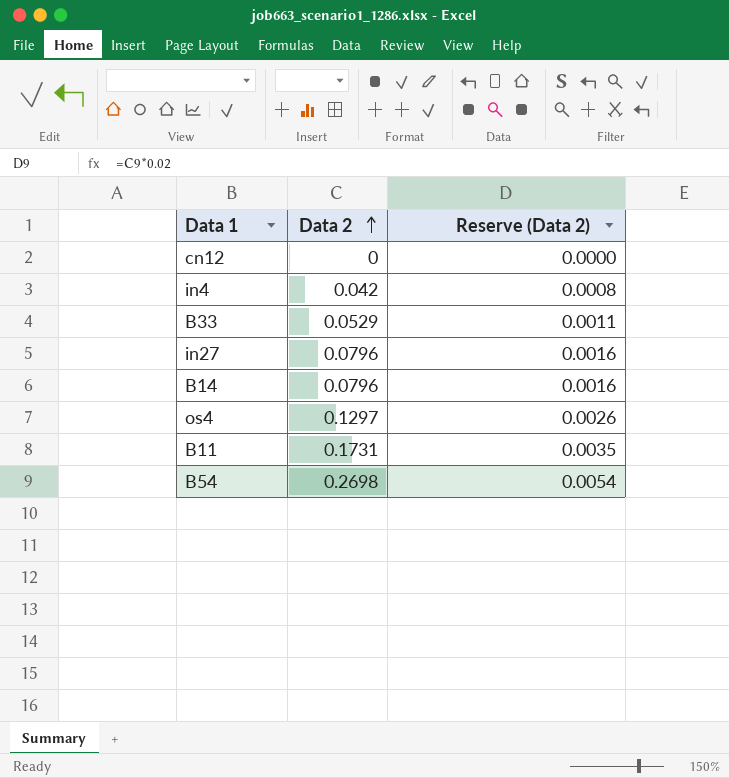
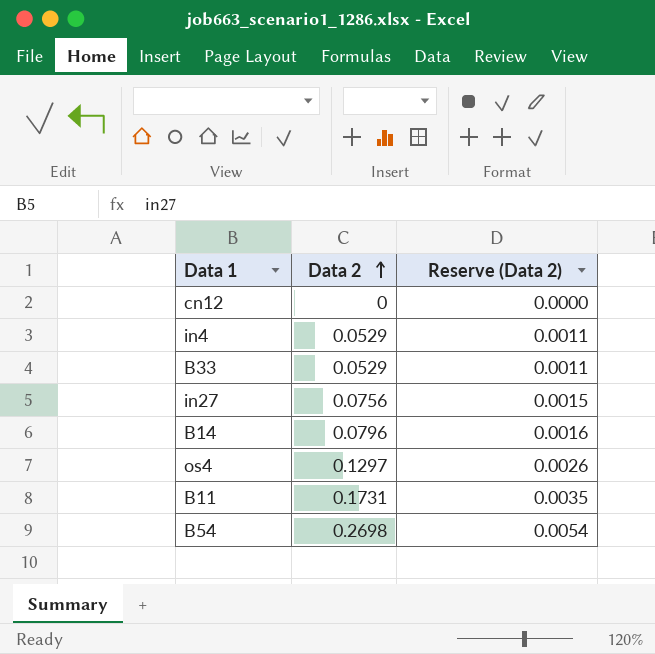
in4 | Data 2: 0.042 -> 0.0529
in4 | Reserve (Data 2): 0.0008 -> 0.0011
in27 | Data 2: 0.0796 -> 0.0756
in27 | Reserve (Data 2): 0.0016 -> 0.0015

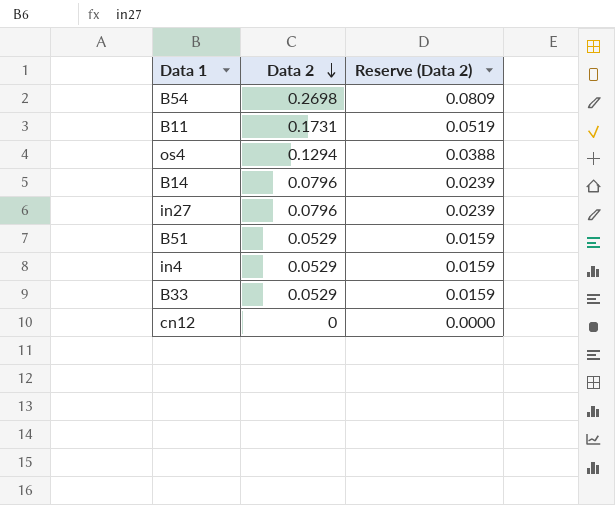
row order: Data 2 ascending -> Data 2 descending
column Reserve (Data 2) | formula: [Data 2] * 0.02 -> [Data 2] * 0.3
os4 | Data 2: 0.1297 -> 0.1294
in27 | Data 2: 0.0756 -> 0.0796
row B51: none -> 0.0529 | 0.0159

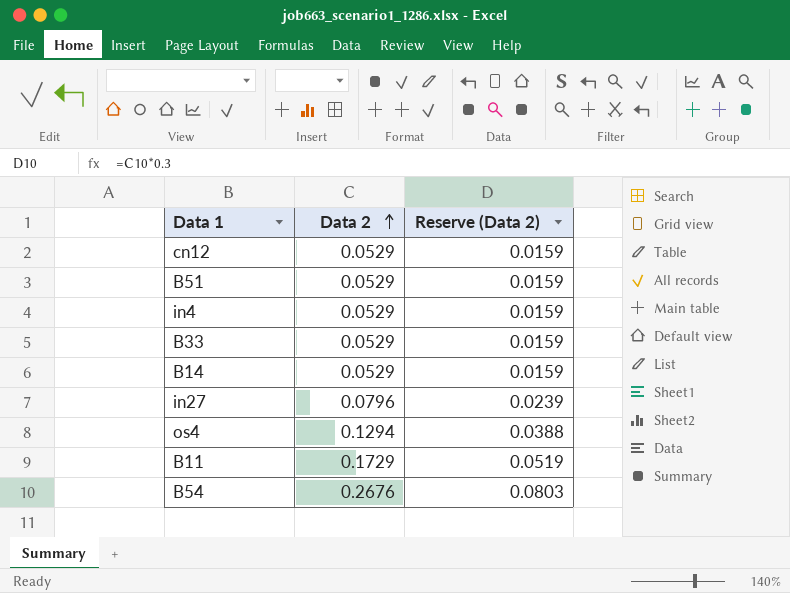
row order: Data 2 descending -> Data 2 ascending
cn12 | Data 2: 0 -> 0.0529
cn12 | Reserve (Data 2): 0.0000 -> 0.0159
B14 | Data 2: 0.0796 -> 0.0529
B14 | Reserve (Data 2): 0.0239 -> 0.0159
B11 | Data 2: 0.1731 -> 0.1729
B54 | Data 2: 0.2698 -> 0.2676
B54 | Reserve (Data 2): 0.0809 -> 0.0803

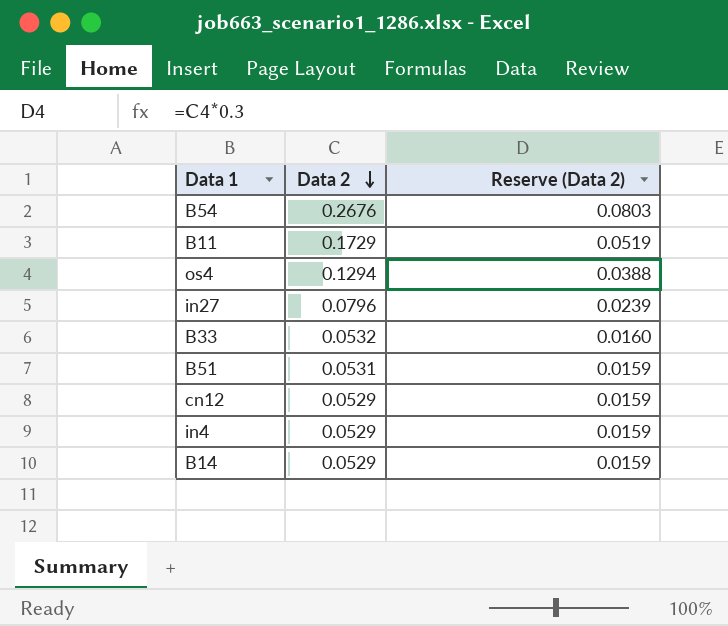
row order: Data 2 ascending -> Data 2 descending
B33 | Data 2: 0.0529 -> 0.0532
B33 | Reserve (Data 2): 0.0159 -> 0.0160
B51 | Data 2: 0.0529 -> 0.0531

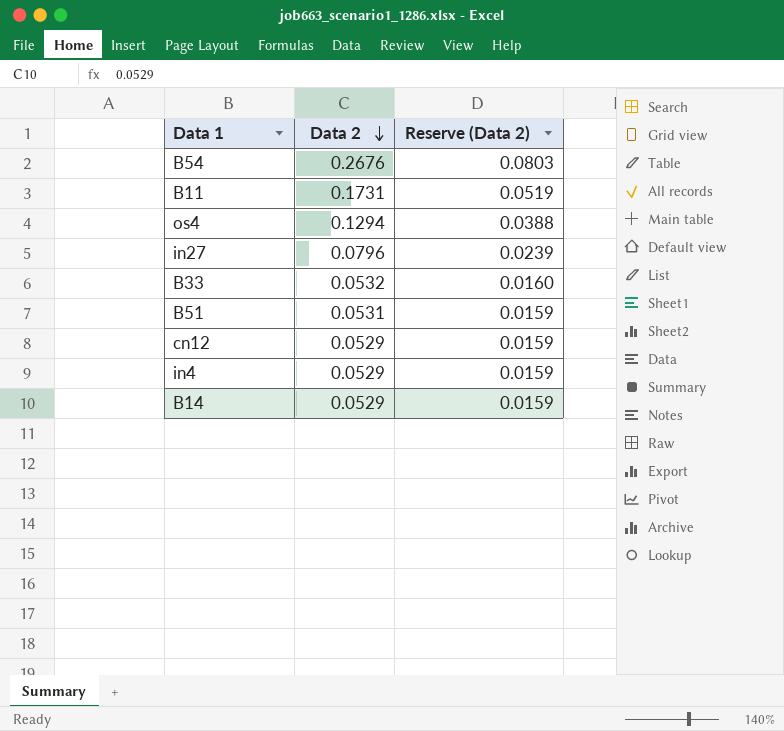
B11 | Data 2: 0.1729 -> 0.1731

